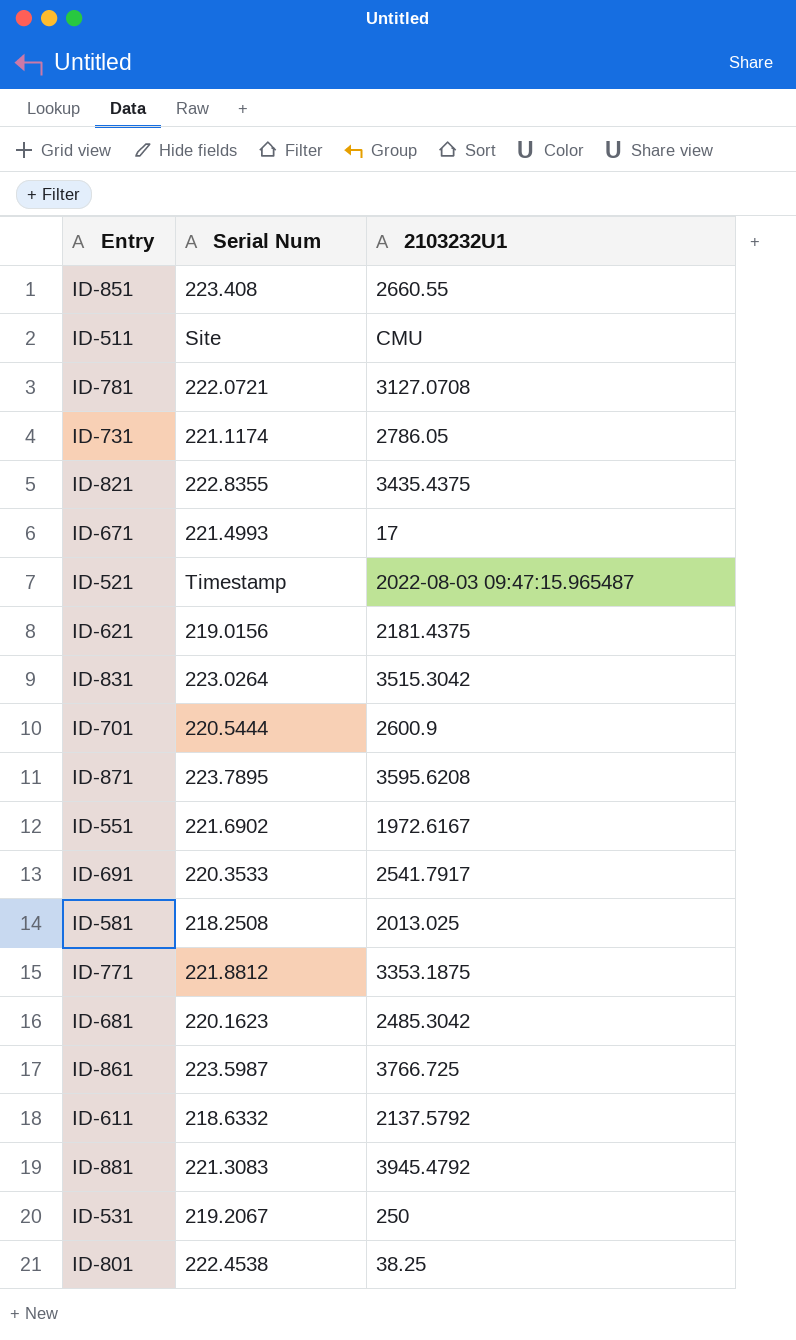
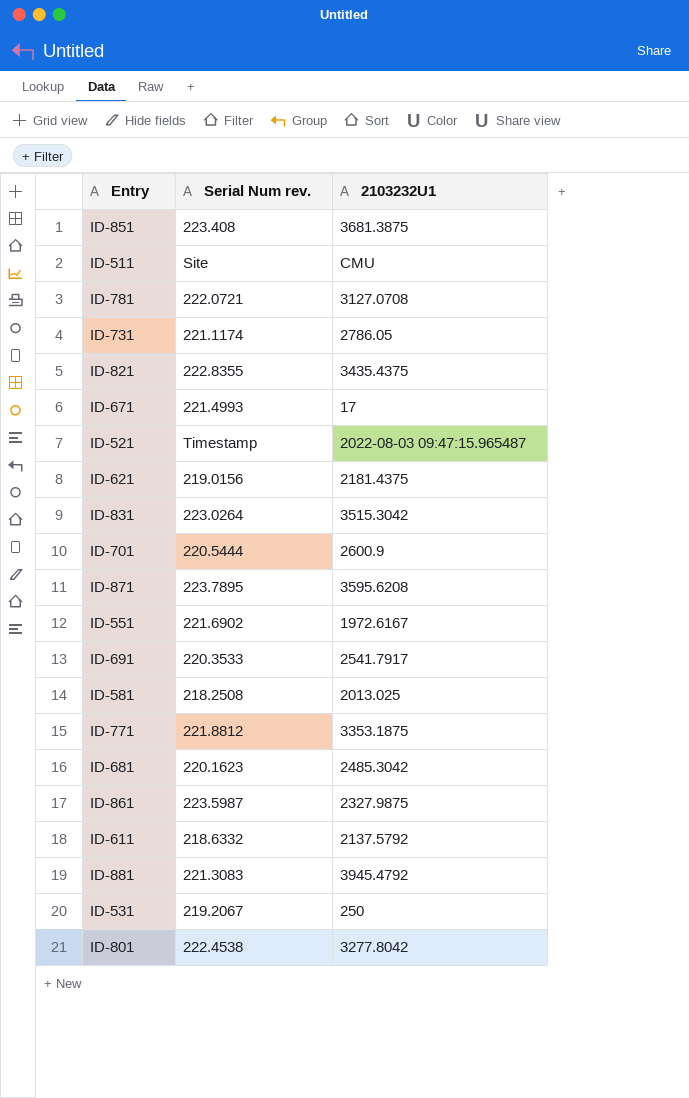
column name: Serial Num -> Serial Num rev.
ID-851 | 2103232U1: 2660.55 -> 3681.3875
ID-861 | 2103232U1: 3766.725 -> 2327.9875
ID-801 | 2103232U1: 38.25 -> 3277.8042

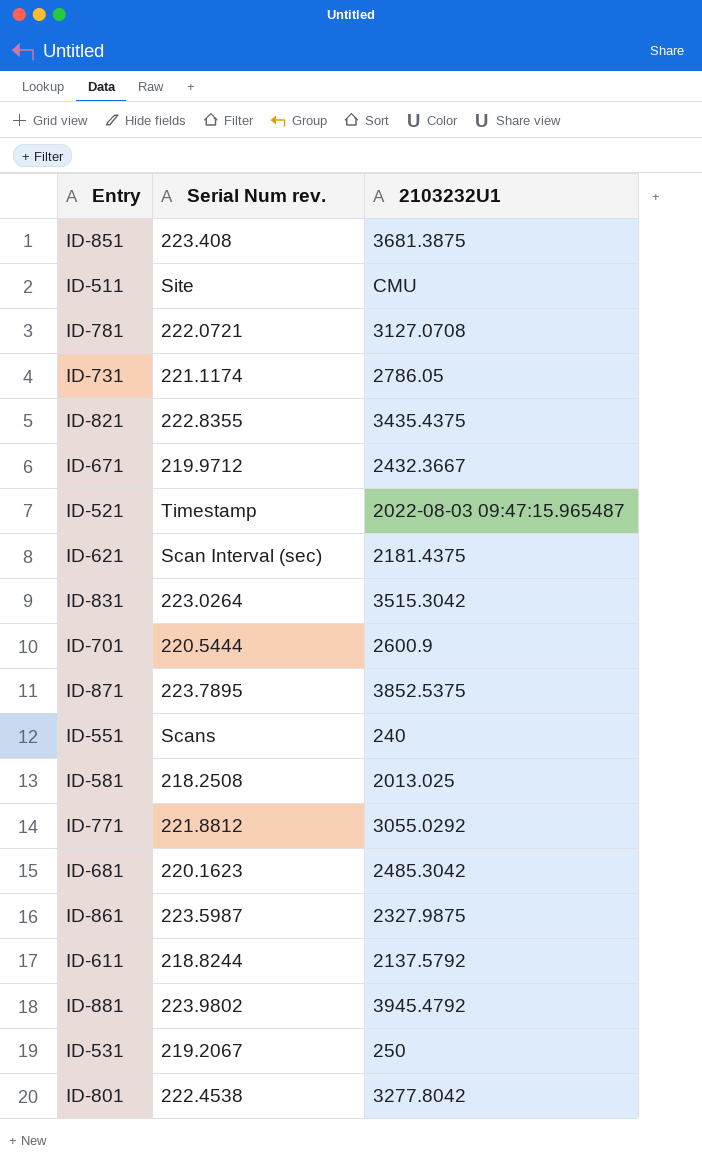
row ID-691: 220.3533 | 2541.7917 -> none
ID-671 | Serial Num rev.: 221.4993 -> 219.9712
ID-671 | 2103232U1: 17 -> 2432.3667
ID-621 | Serial Num rev.: 219.0156 -> Scan Interval (sec)
ID-871 | 2103232U1: 3595.6208 -> 3852.5375
ID-551 | Serial Num rev.: 221.6902 -> Scans
ID-551 | 2103232U1: 1972.6167 -> 240
ID-771 | 2103232U1: 3353.1875 -> 3055.0292
ID-611 | Serial Num rev.: 218.6332 -> 218.8244
ID-881 | Serial Num rev.: 221.3083 -> 223.9802

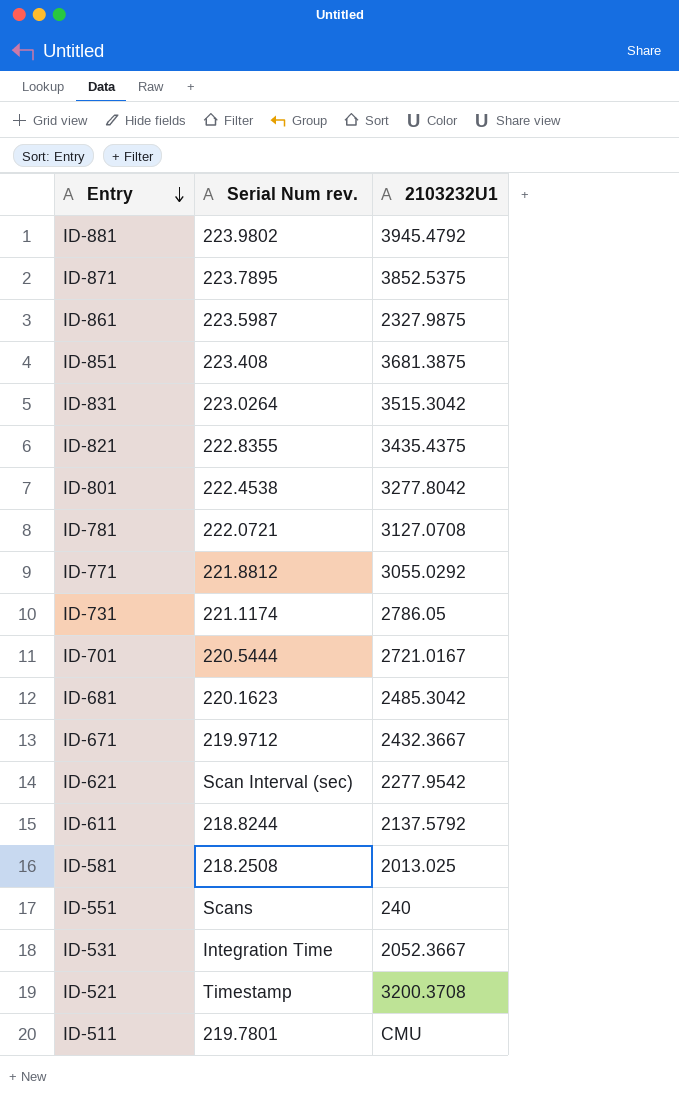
row order: none -> Entry descending
ID-701 | 2103232U1: 2600.9 -> 2721.0167
ID-621 | 2103232U1: 2181.4375 -> 2277.9542
ID-531 | Serial Num rev.: 219.2067 -> Integration Time
ID-531 | 2103232U1: 250 -> 2052.3667
ID-521 | 2103232U1: 2022-08-03 09:47:15.965487 -> 3200.3708
ID-511 | Serial Num rev.: Site -> 219.7801

